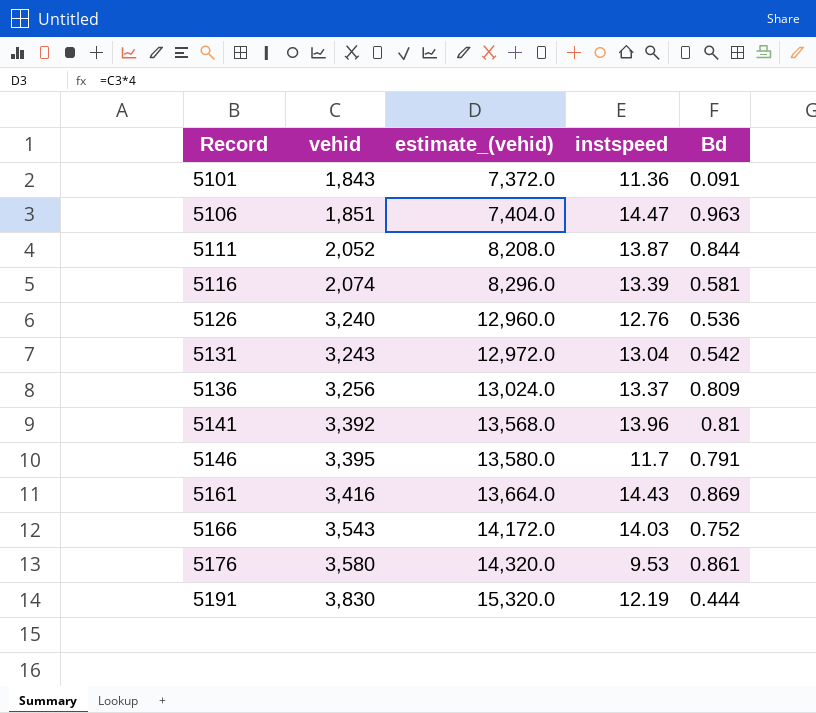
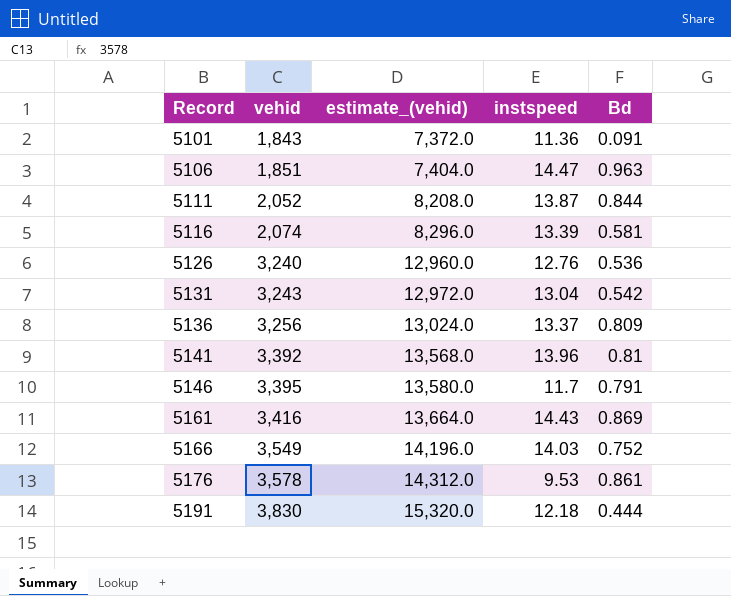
5166 | vehid: 3,543 -> 3,549
5166 | estimate_(vehid): 14,172.0 -> 14,196.0
5176 | vehid: 3,580 -> 3,578
5176 | estimate_(vehid): 14,320.0 -> 14,312.0
5191 | instspeed: 12.19 -> 12.18

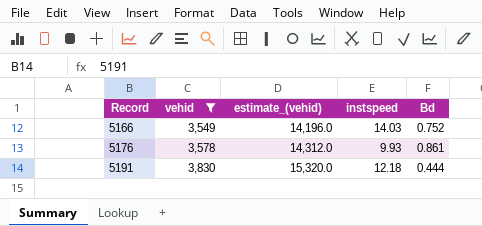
filter: none -> vehid >= 3,549
5176 | instspeed: 9.53 -> 9.93

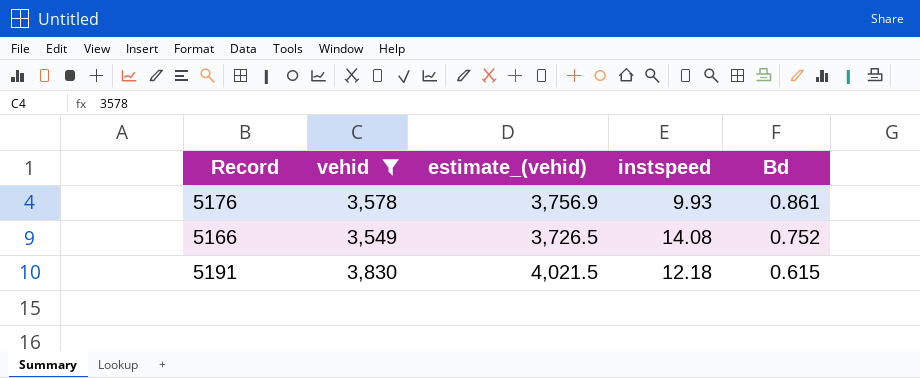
row order: Record ascending -> Bd descending
column estimate_(vehid) | formula: [vehid] * 4 -> [vehid] * 1.05
5166 | instspeed: 14.03 -> 14.08
5191 | Bd: 0.444 -> 0.615

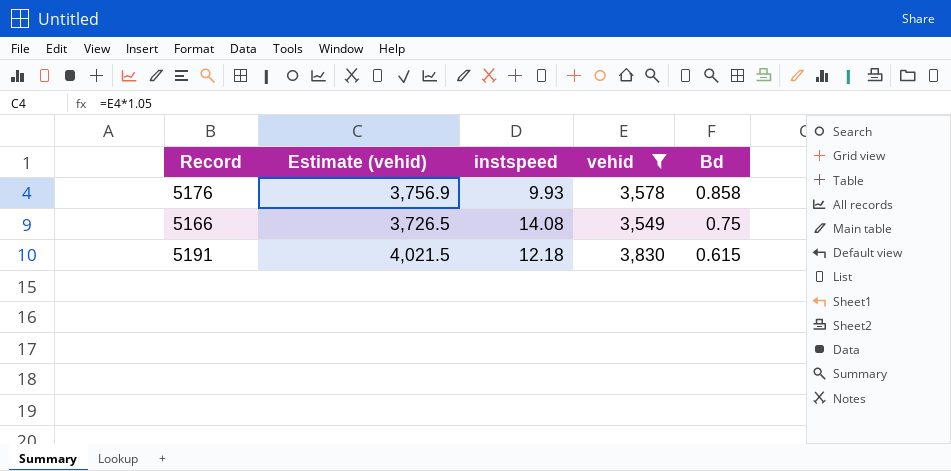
column name: estimate_(vehid) -> Estimate (vehid)
column vehid | position: 2 -> 4
5176 | Bd: 0.861 -> 0.858
5166 | Bd: 0.752 -> 0.75

